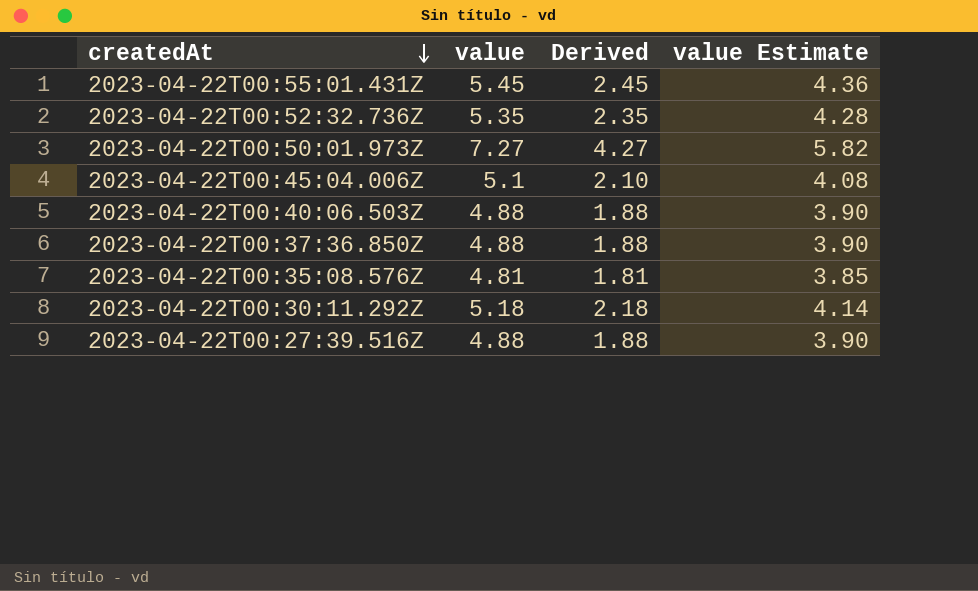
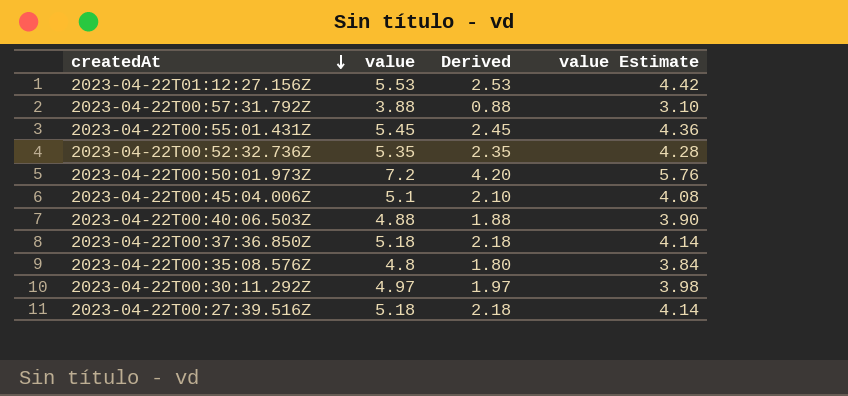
row 2023-04-22T01:12:27.156Z: none -> 5.53 | 2.53 | 4.42
row 2023-04-22T00:57:31.792Z: none -> 3.88 | 0.88 | 3.10
2023-04-22T00:50:01.973Z | value: 7.27 -> 7.2
2023-04-22T00:50:01.973Z | Derived: 4.27 -> 4.20
2023-04-22T00:50:01.973Z | value Estimate: 5.82 -> 5.76
2023-04-22T00:37:36.850Z | value: 4.88 -> 5.18
2023-04-22T00:37:36.850Z | Derived: 1.88 -> 2.18
2023-04-22T00:37:36.850Z | value Estimate: 3.90 -> 4.14
2023-04-22T00:35:08.576Z | value: 4.81 -> 4.8
2023-04-22T00:35:08.576Z | Derived: 1.81 -> 1.80
2023-04-22T00:35:08.576Z | value Estimate: 3.85 -> 3.84
2023-04-22T00:30:11.292Z | value: 5.18 -> 4.97
2023-04-22T00:30:11.292Z | Derived: 2.18 -> 1.97
2023-04-22T00:30:11.292Z | value Estimate: 4.14 -> 3.98
2023-04-22T00:27:39.516Z | value: 4.88 -> 5.18
2023-04-22T00:27:39.516Z | Derived: 1.88 -> 2.18
2023-04-22T00:27:39.516Z | value Estimate: 3.90 -> 4.14

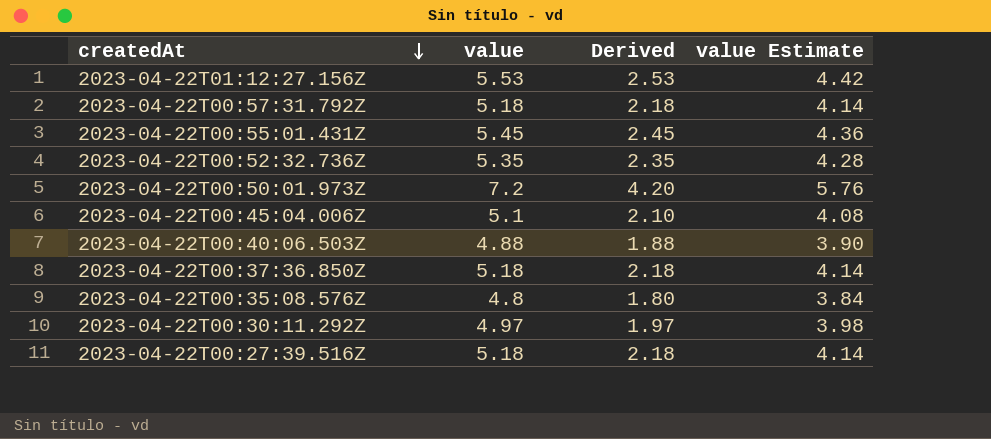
2023-04-22T00:57:31.792Z | value: 3.88 -> 5.18
2023-04-22T00:57:31.792Z | Derived: 0.88 -> 2.18
2023-04-22T00:57:31.792Z | value Estimate: 3.10 -> 4.14

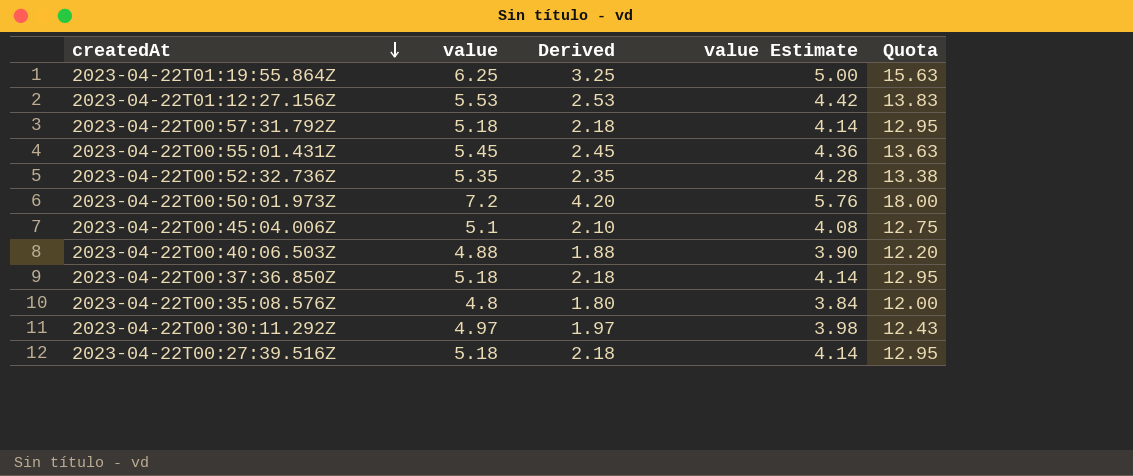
column Quota | formula: none -> [value] * 2.5
row 2023-04-22T01:19:55.864Z: none -> 6.25 | 3.25 | 5.00 | 15.63

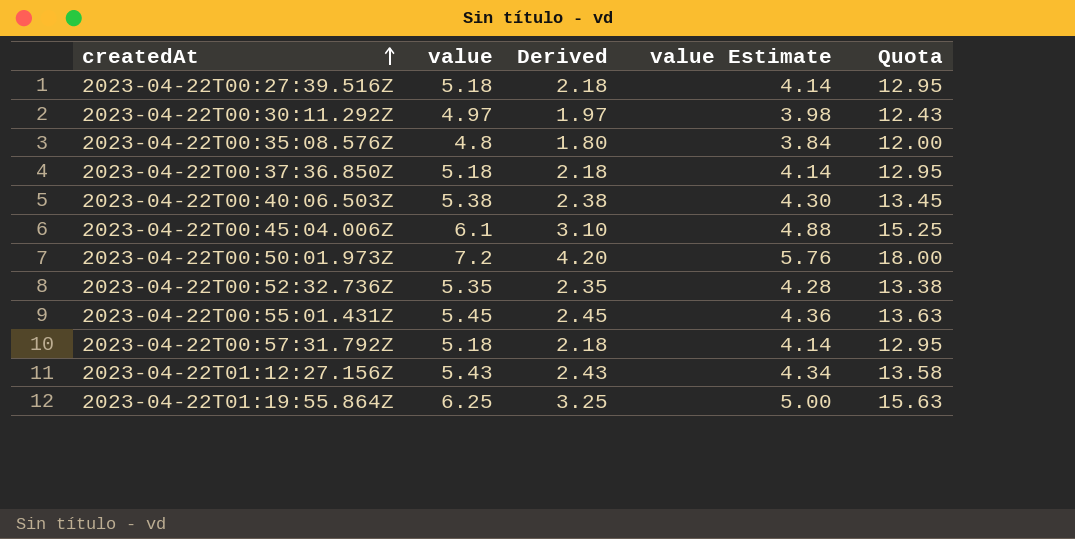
row order: createdAt descending -> createdAt ascending
2023-04-22T00:40:06.503Z | value: 4.88 -> 5.38
2023-04-22T00:40:06.503Z | Derived: 1.88 -> 2.38
2023-04-22T00:40:06.503Z | value Estimate: 3.90 -> 4.30
2023-04-22T00:40:06.503Z | Quota: 12.20 -> 13.45
2023-04-22T00:45:04.006Z | value: 5.1 -> 6.1
2023-04-22T00:45:04.006Z | Derived: 2.10 -> 3.10
2023-04-22T00:45:04.006Z | value Estimate: 4.08 -> 4.88
2023-04-22T00:45:04.006Z | Quota: 12.75 -> 15.25
2023-04-22T01:12:27.156Z | value: 5.53 -> 5.43
2023-04-22T01:12:27.156Z | Derived: 2.53 -> 2.43
2023-04-22T01:12:27.156Z | value Estimate: 4.42 -> 4.34
2023-04-22T01:12:27.156Z | Quota: 13.83 -> 13.58

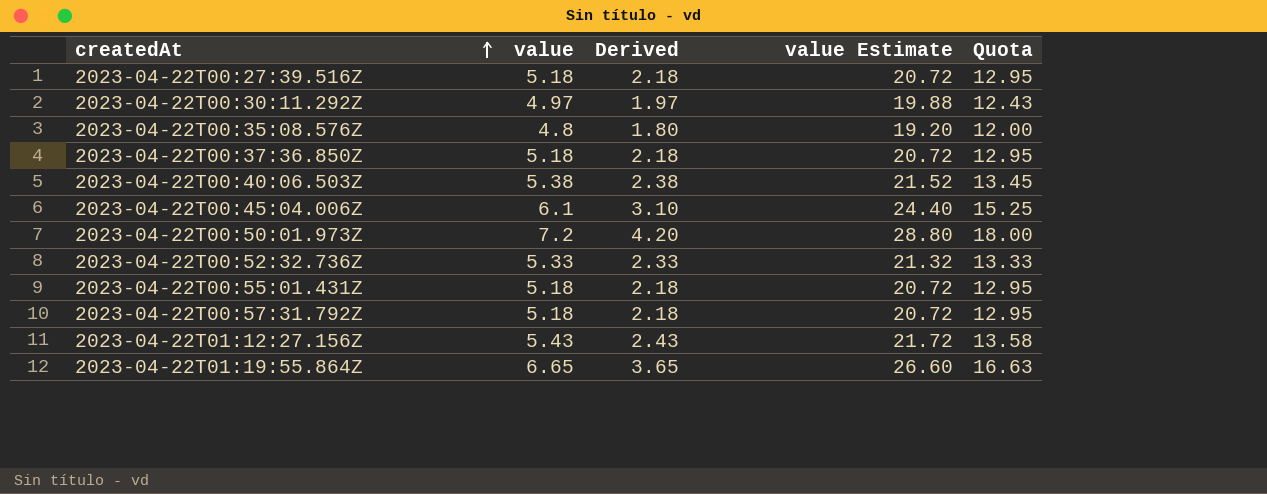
column value Estimate | formula: [value] * 0.8 -> [value] * 4
2023-04-22T00:52:32.736Z | value: 5.35 -> 5.33
2023-04-22T00:52:32.736Z | Derived: 2.35 -> 2.33
2023-04-22T00:52:32.736Z | Quota: 13.38 -> 13.33
2023-04-22T00:55:01.431Z | value: 5.45 -> 5.18
2023-04-22T00:55:01.431Z | Derived: 2.45 -> 2.18
2023-04-22T00:55:01.431Z | Quota: 13.63 -> 12.95
2023-04-22T01:19:55.864Z | value: 6.25 -> 6.65
2023-04-22T01:19:55.864Z | Derived: 3.25 -> 3.65
2023-04-22T01:19:55.864Z | Quota: 15.63 -> 16.63

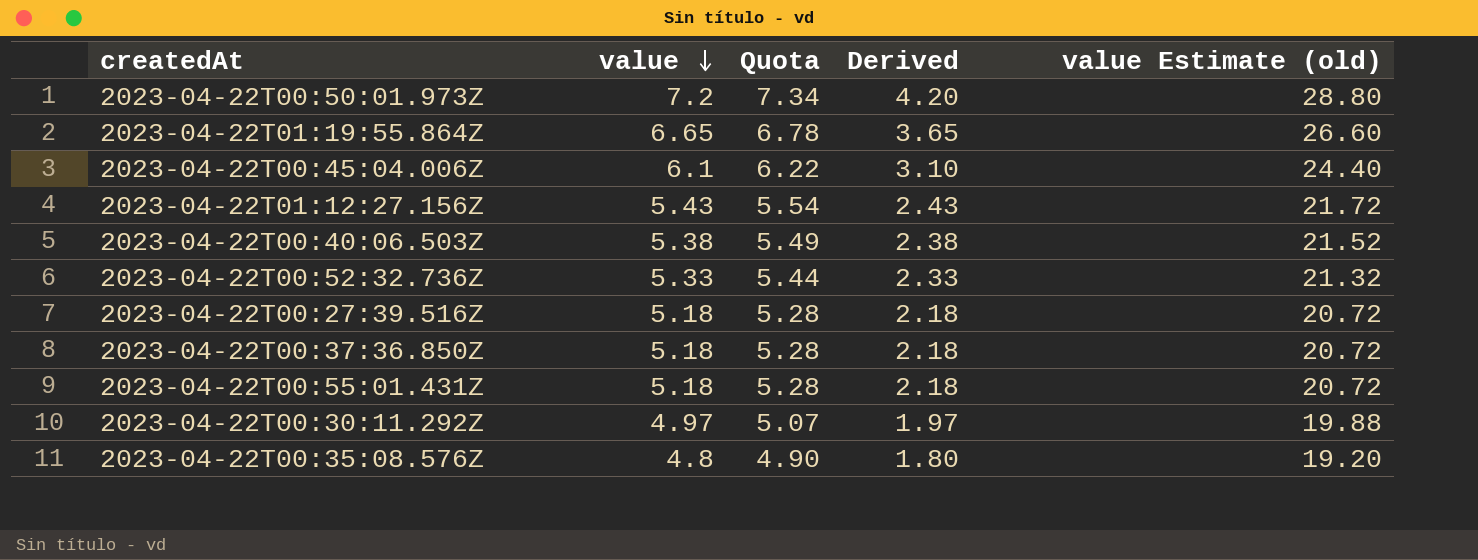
row order: createdAt ascending -> value descending
column Quota | formula: [value] * 2.5 -> [value] * 1.02
column Quota | position: 5 -> 3
column name: value Estimate -> value Estimate (old)
row 2023-04-22T00:57:31.792Z: 5.18 | 2.18 | 20.72 | 12.95 -> none

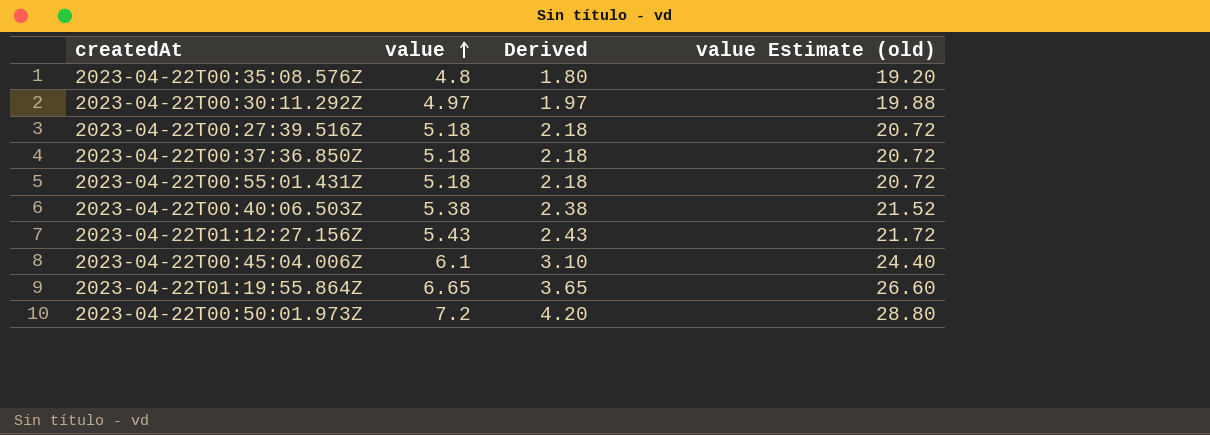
row order: value descending -> value ascending
column Quota | formula: [value] * 1.02 -> none
row 2023-04-22T00:52:32.736Z: 5.33 | 5.44 | 2.33 | 21.32 -> none

